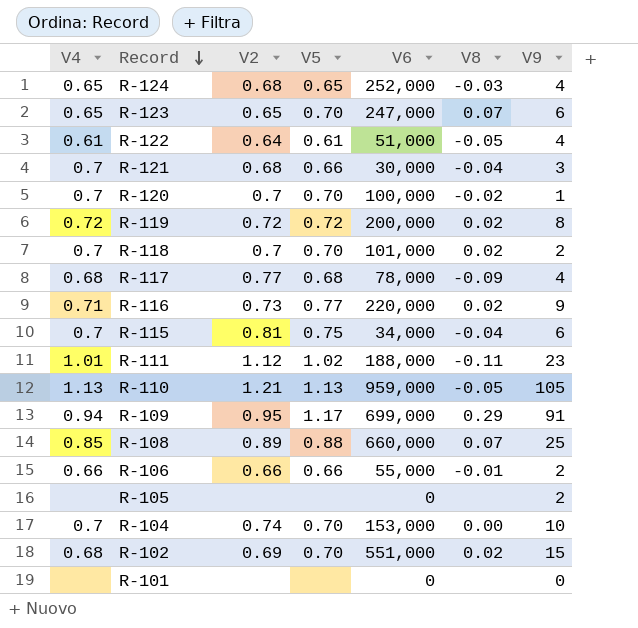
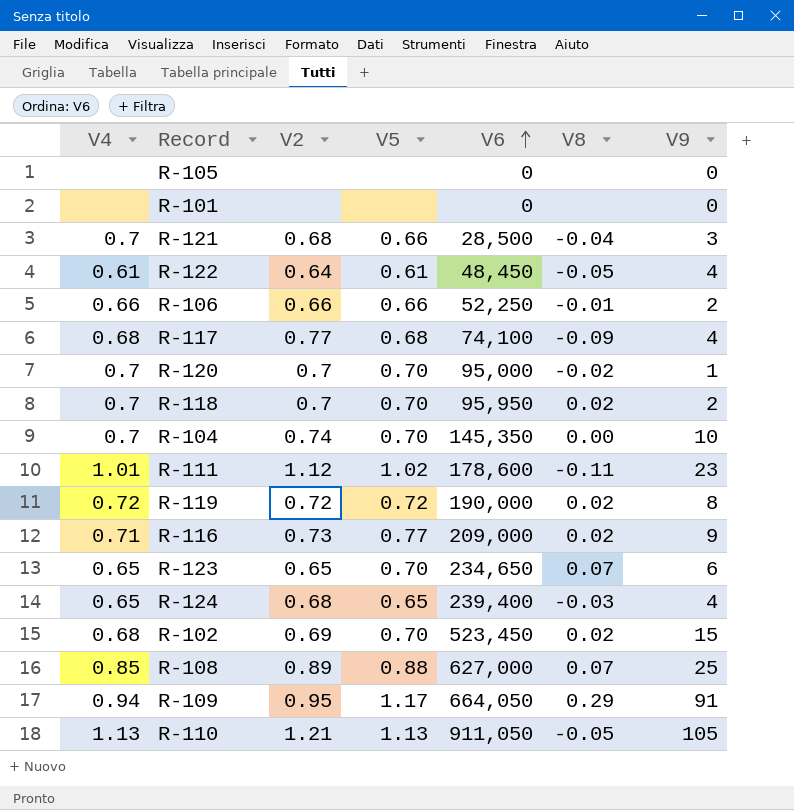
row order: Record descending -> V6 ascending
row R-115: 0.7 | 0.81 | 0.75 | 34,000 | -0.04 | 6 -> none
R-105 | V9: 2 -> 0
R-121 | V6: 30,000 -> 28,500
R-122 | V6: 51,000 -> 48,450
R-106 | V6: 55,000 -> 52,250
R-117 | V6: 78,000 -> 74,100
R-120 | V6: 100,000 -> 95,000
R-118 | V6: 101,000 -> 95,950
R-104 | V6: 153,000 -> 145,350
R-111 | V6: 188,000 -> 178,600
R-119 | V6: 200,000 -> 190,000
R-116 | V6: 220,000 -> 209,000
R-123 | V6: 247,000 -> 234,650
R-124 | V6: 252,000 -> 239,400
R-102 | V6: 551,000 -> 523,450
R-108 | V6: 660,000 -> 627,000
R-109 | V6: 699,000 -> 664,050
R-110 | V6: 959,000 -> 911,050

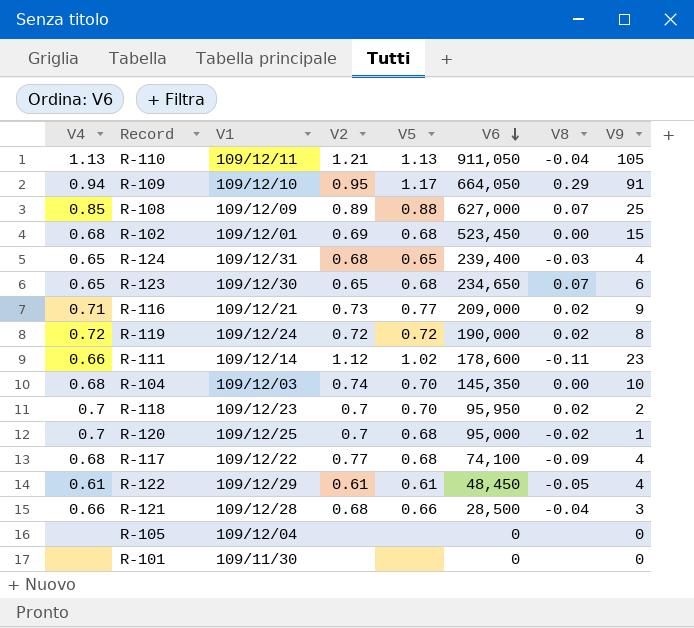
row order: V6 ascending -> V6 descending
column V1 | position: none -> 3
row R-106: 0.66 | 0.66 | 0.66 | 52,250 | -0.01 | 2 -> none
R-110 | V8: -0.05 -> -0.04
R-102 | V5: 0.70 -> 0.68
R-102 | V8: 0.02 -> 0.00
R-123 | V5: 0.70 -> 0.68
R-111 | V4: 1.01 -> 0.66
R-104 | V4: 0.7 -> 0.68
R-120 | V5: 0.70 -> 0.68
R-122 | V2: 0.64 -> 0.61
R-121 | V4: 0.7 -> 0.66

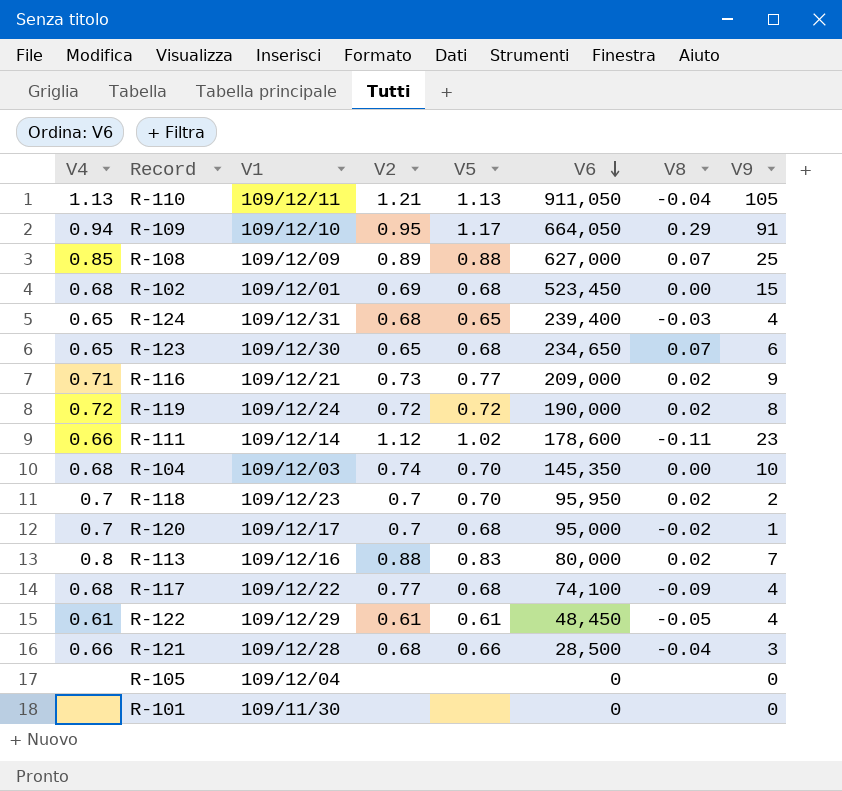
R-120 | V1: 109/12/25 -> 109/12/17
row R-113: none -> 0.8 | 109/12/16 | 0.88 | 0.83 | 80,000 | 0.02 | 7

